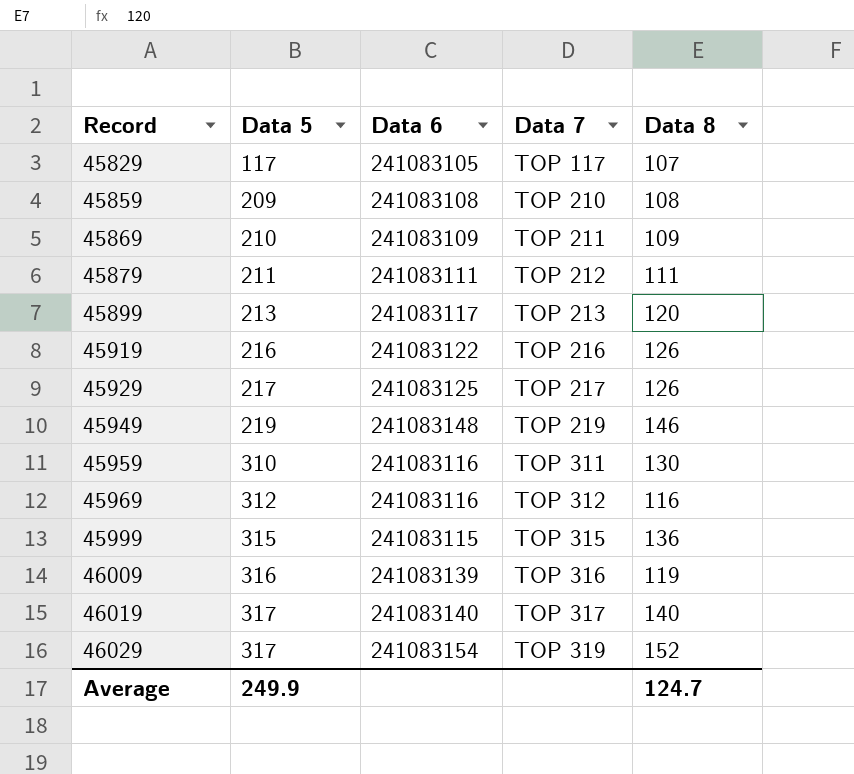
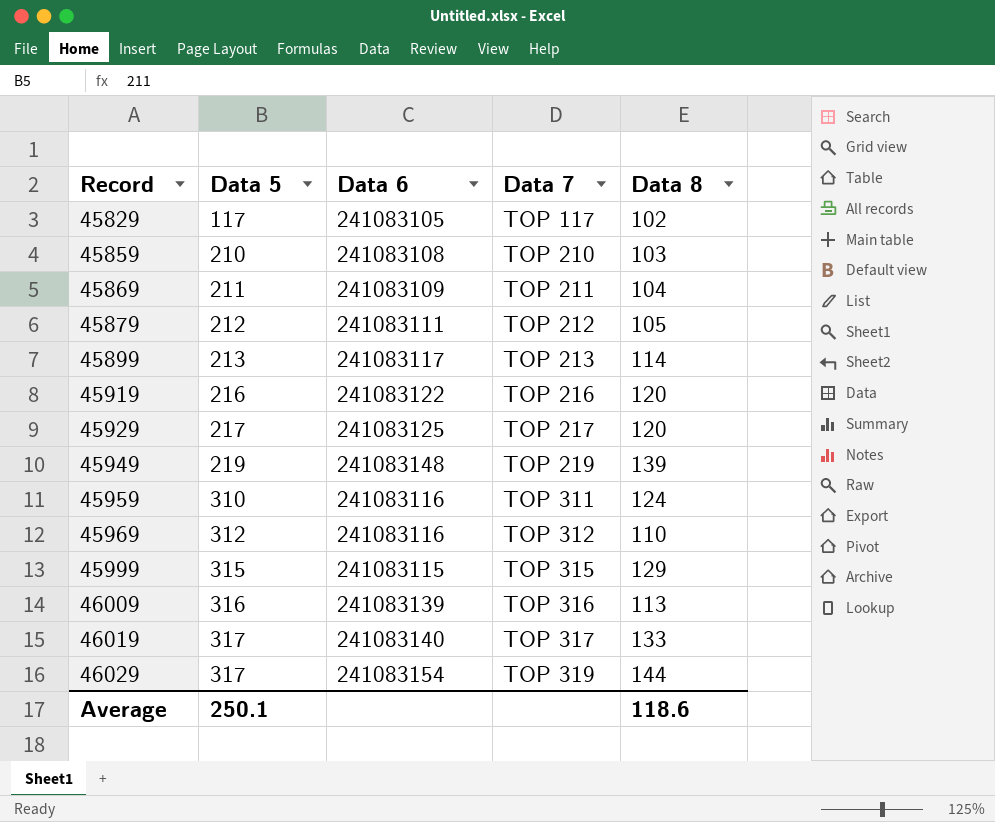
45829 | Data 8: 107 -> 102
45859 | Data 5: 209 -> 210
45859 | Data 8: 108 -> 103
45869 | Data 5: 210 -> 211
45869 | Data 8: 109 -> 104
45879 | Data 5: 211 -> 212
45879 | Data 8: 111 -> 105
45899 | Data 8: 120 -> 114
45919 | Data 8: 126 -> 120
45929 | Data 8: 126 -> 120
45949 | Data 8: 146 -> 139
45959 | Data 8: 130 -> 124
45969 | Data 8: 116 -> 110
45999 | Data 8: 136 -> 129
46009 | Data 8: 119 -> 113
46019 | Data 8: 140 -> 133
46029 | Data 8: 152 -> 144
Average | Data 5: 249.9 -> 250.1
Average | Data 8: 124.7 -> 118.6

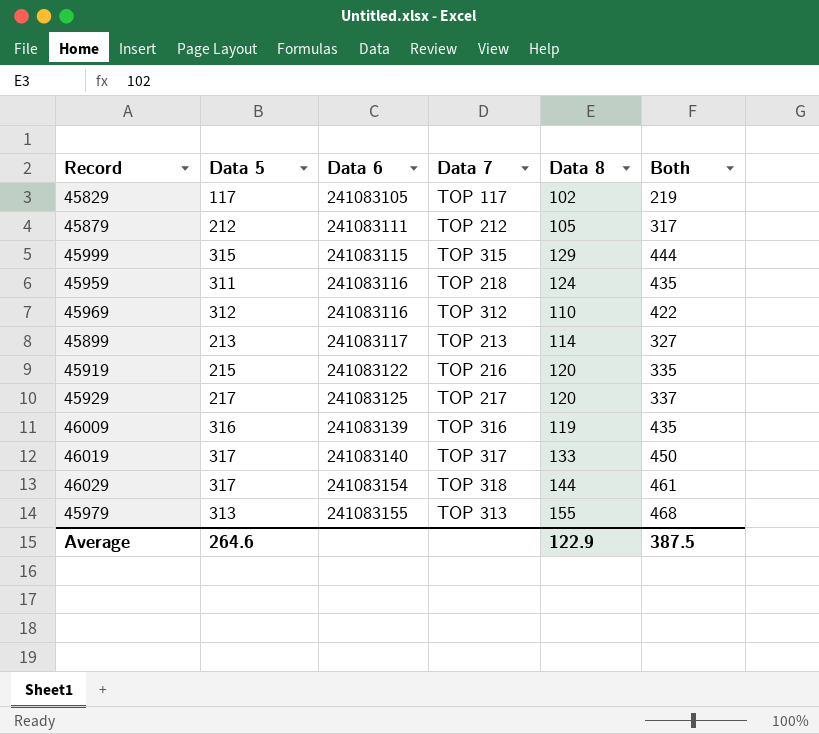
row order: Record ascending -> Data 6 ascending
column Both | formula: none -> [Data 5] + [Data 8]
row 45859: 210 | 241083108 | TOP 210 | 103 -> none
row 45869: 211 | 241083109 | TOP 211 | 104 -> none
row 45949: 219 | 241083148 | TOP 219 | 139 -> none
45959 | Data 5: 310 -> 311
45959 | Data 7: TOP 311 -> TOP 218
45919 | Data 5: 216 -> 215
46009 | Data 8: 113 -> 119
46029 | Data 7: TOP 319 -> TOP 318
row 45979: none -> 313 | 241083155 | TOP 313 | 155 | 468
Average | Data 5: 250.1 -> 264.6
Average | Data 8: 118.6 -> 122.9

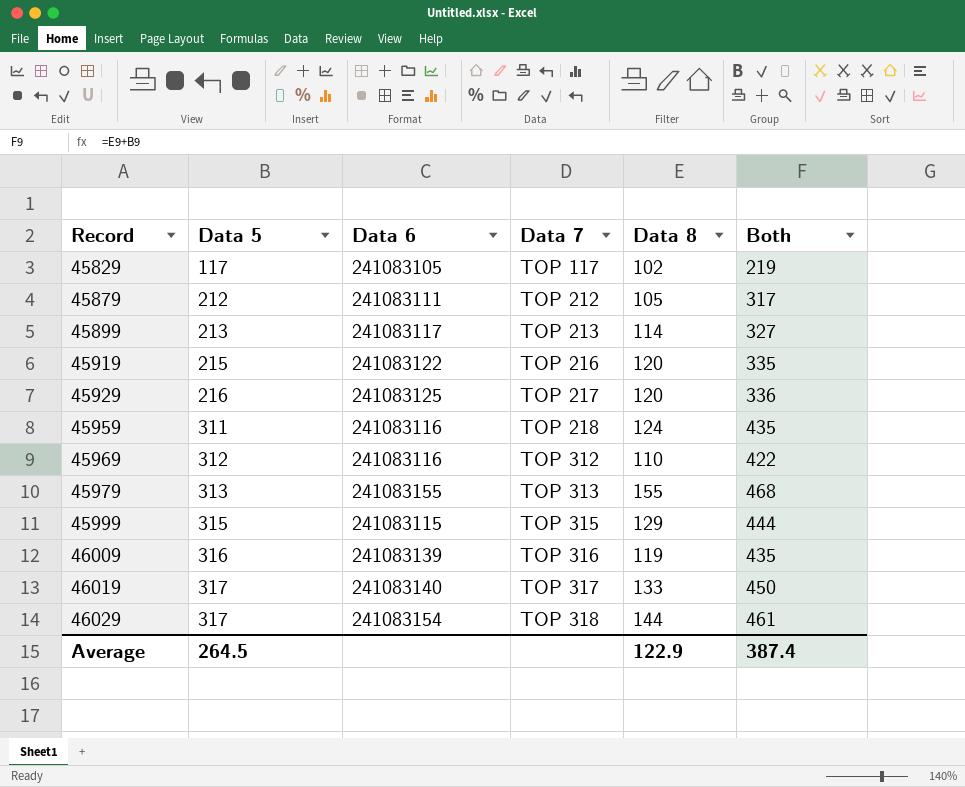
row order: Data 6 ascending -> Record ascending
45929 | Data 5: 217 -> 216
45929 | Both: 337 -> 336
Average | Data 5: 264.6 -> 264.5
Average | Both: 387.5 -> 387.4

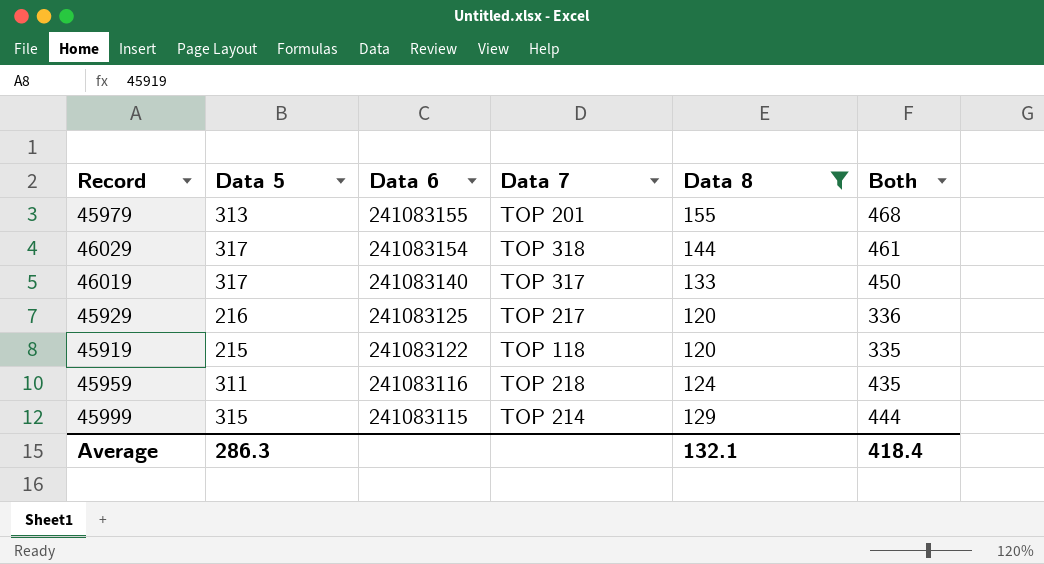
filter: none -> Data 8 >= 120
row order: Record ascending -> Data 6 descending
45979 | Data 7: TOP 313 -> TOP 201
45919 | Data 7: TOP 216 -> TOP 118
45999 | Data 7: TOP 315 -> TOP 214
Average | Data 5: 264.5 -> 286.3
Average | Data 8: 122.9 -> 132.1
Average | Both: 387.4 -> 418.4

